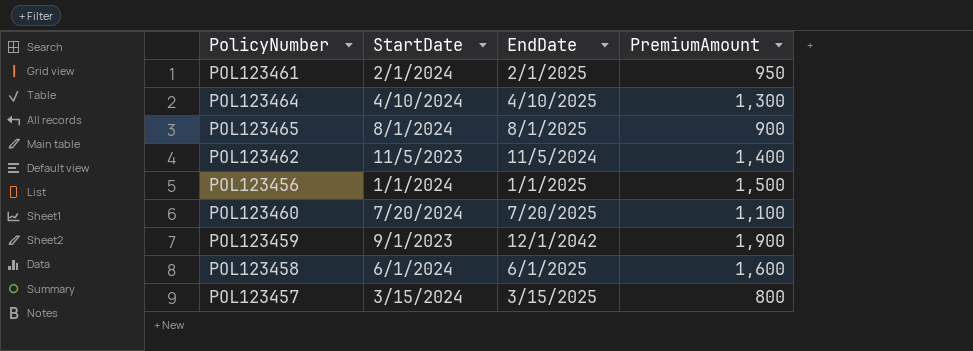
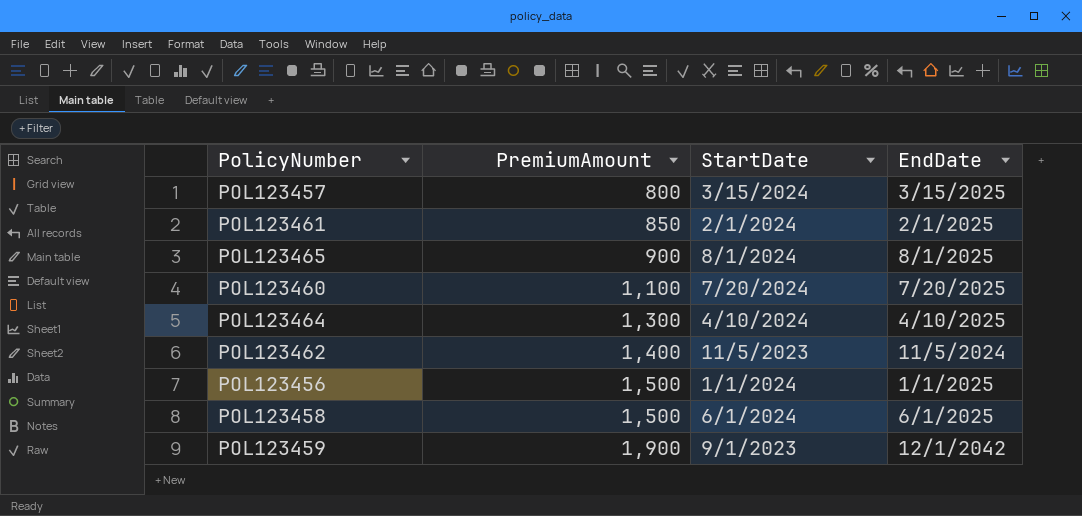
row order: none -> PremiumAmount ascending
column PremiumAmount | position: 4 -> 2
POL123461 | PremiumAmount: 950 -> 850
POL123458 | PremiumAmount: 1,600 -> 1,500

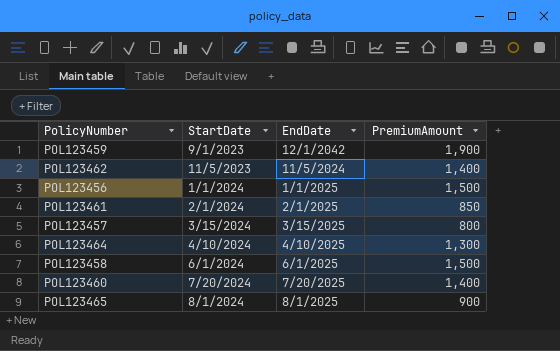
row order: PremiumAmount ascending -> StartDate ascending
column PremiumAmount | position: 2 -> 4
POL123460 | PremiumAmount: 1,100 -> 1,400

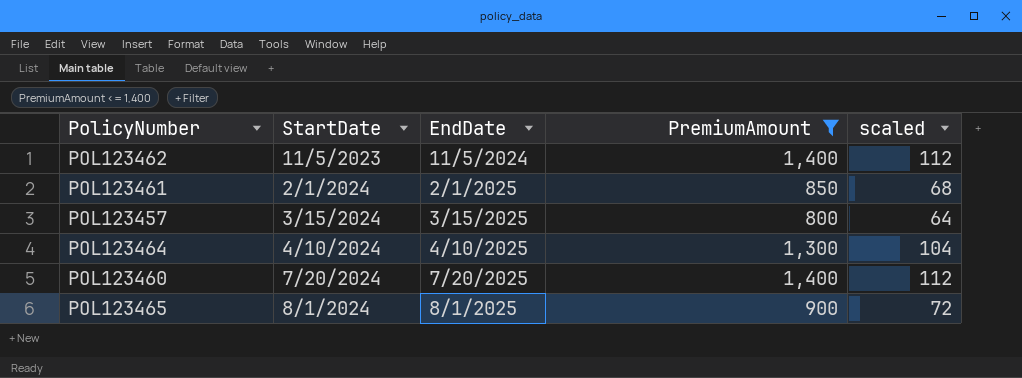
filter: none -> PremiumAmount <= 1,400
column scaled | formula: none -> [PremiumAmount] * 0.08

